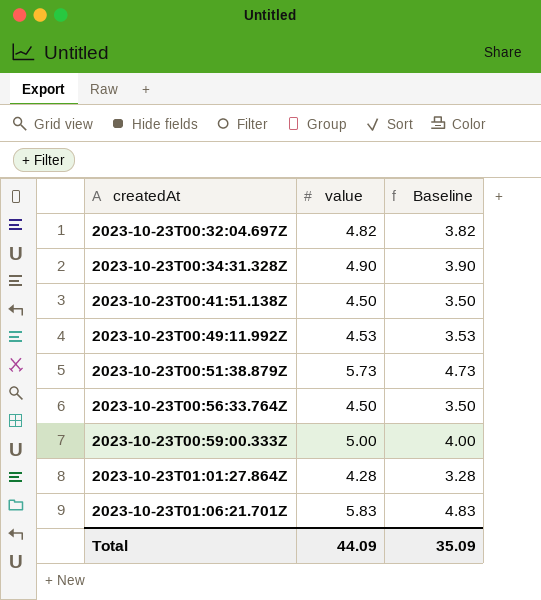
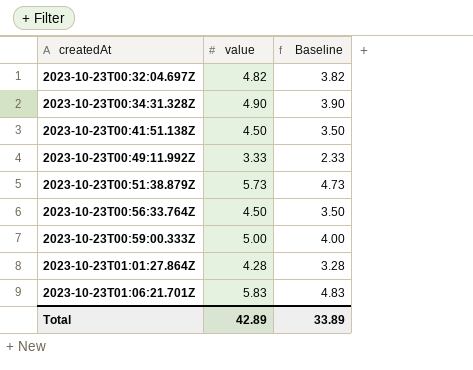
2023-10-23T00:49:11.992Z | value: 4.53 -> 3.33
2023-10-23T00:49:11.992Z | Baseline: 3.53 -> 2.33
Total | value: 44.09 -> 42.89
Total | Baseline: 35.09 -> 33.89

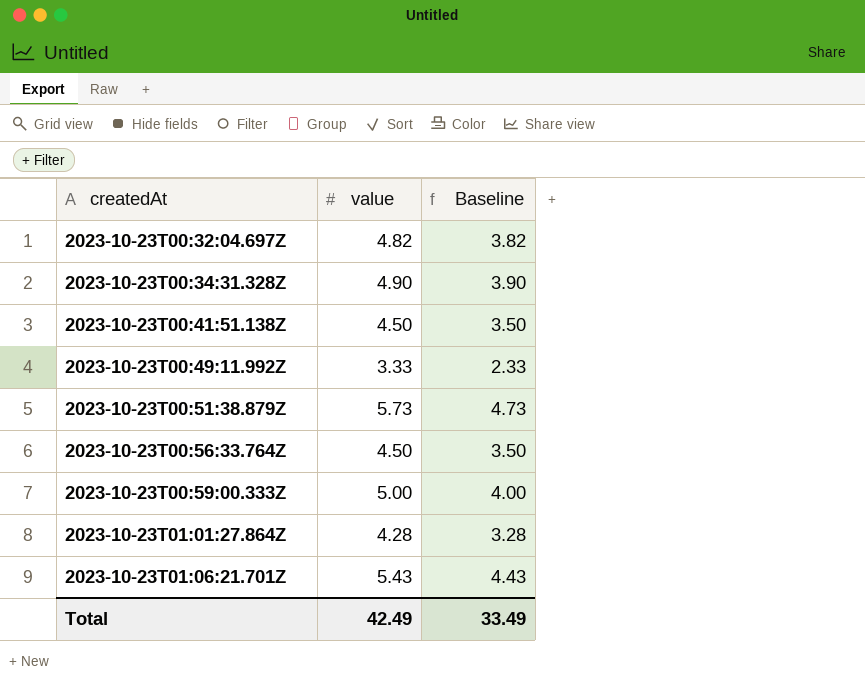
2023-10-23T01:06:21.701Z | value: 5.83 -> 5.43
2023-10-23T01:06:21.701Z | Baseline: 4.83 -> 4.43
Total | value: 42.89 -> 42.49
Total | Baseline: 33.89 -> 33.49

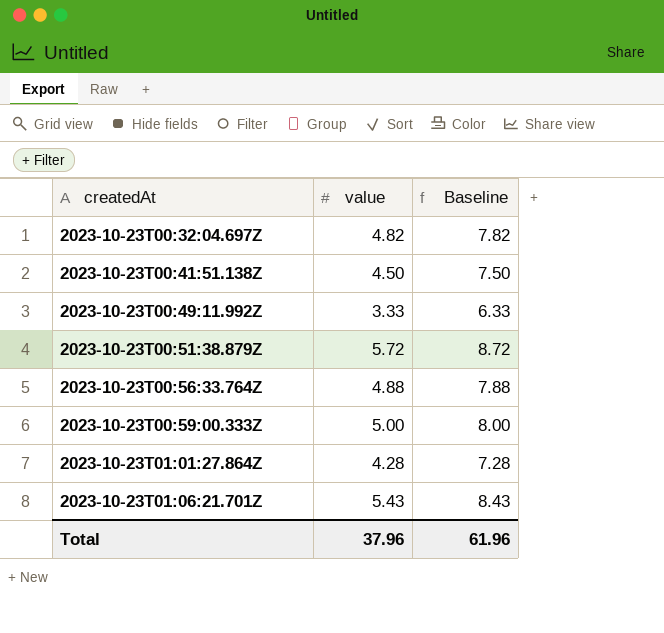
column Baseline | formula: [value] - 1 -> [value] + 3
row 2023-10-23T00:34:31.328Z: 4.90 | 3.90 -> none
2023-10-23T00:51:38.879Z | value: 5.73 -> 5.72
2023-10-23T00:56:33.764Z | value: 4.50 -> 4.88
Total | value: 42.49 -> 37.96
Total | Baseline: 33.49 -> 61.96

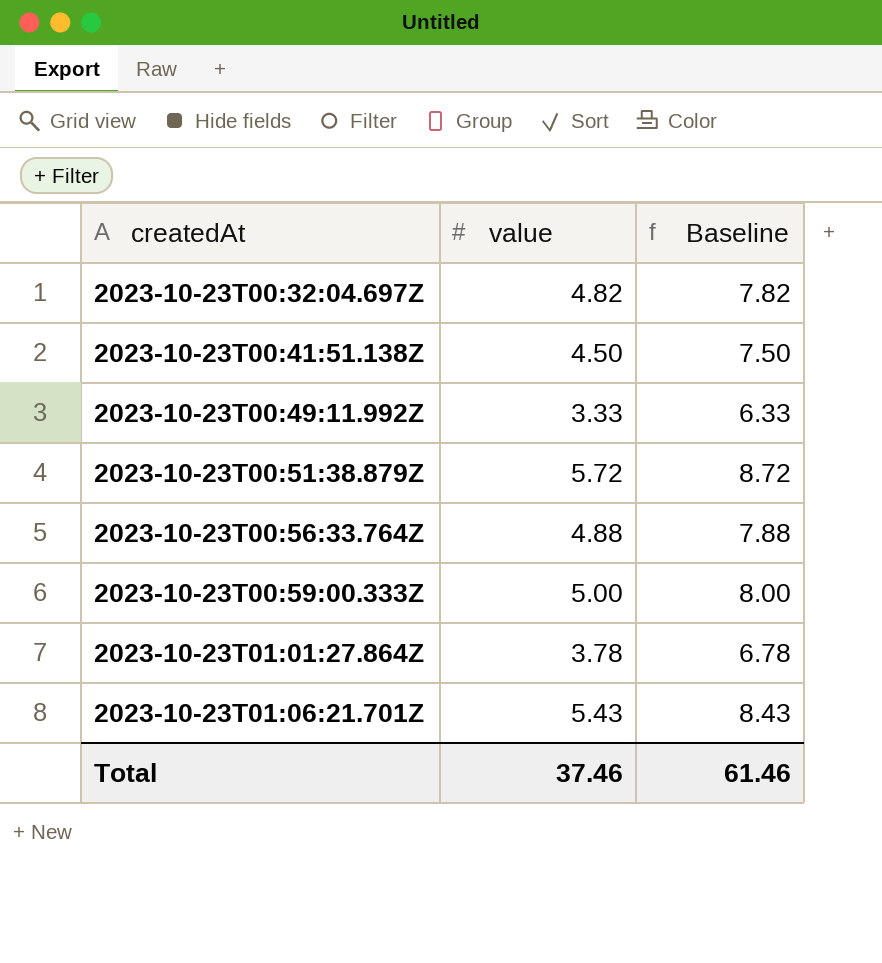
2023-10-23T01:01:27.864Z | value: 4.28 -> 3.78
2023-10-23T01:01:27.864Z | Baseline: 7.28 -> 6.78
Total | value: 37.96 -> 37.46
Total | Baseline: 61.96 -> 61.46

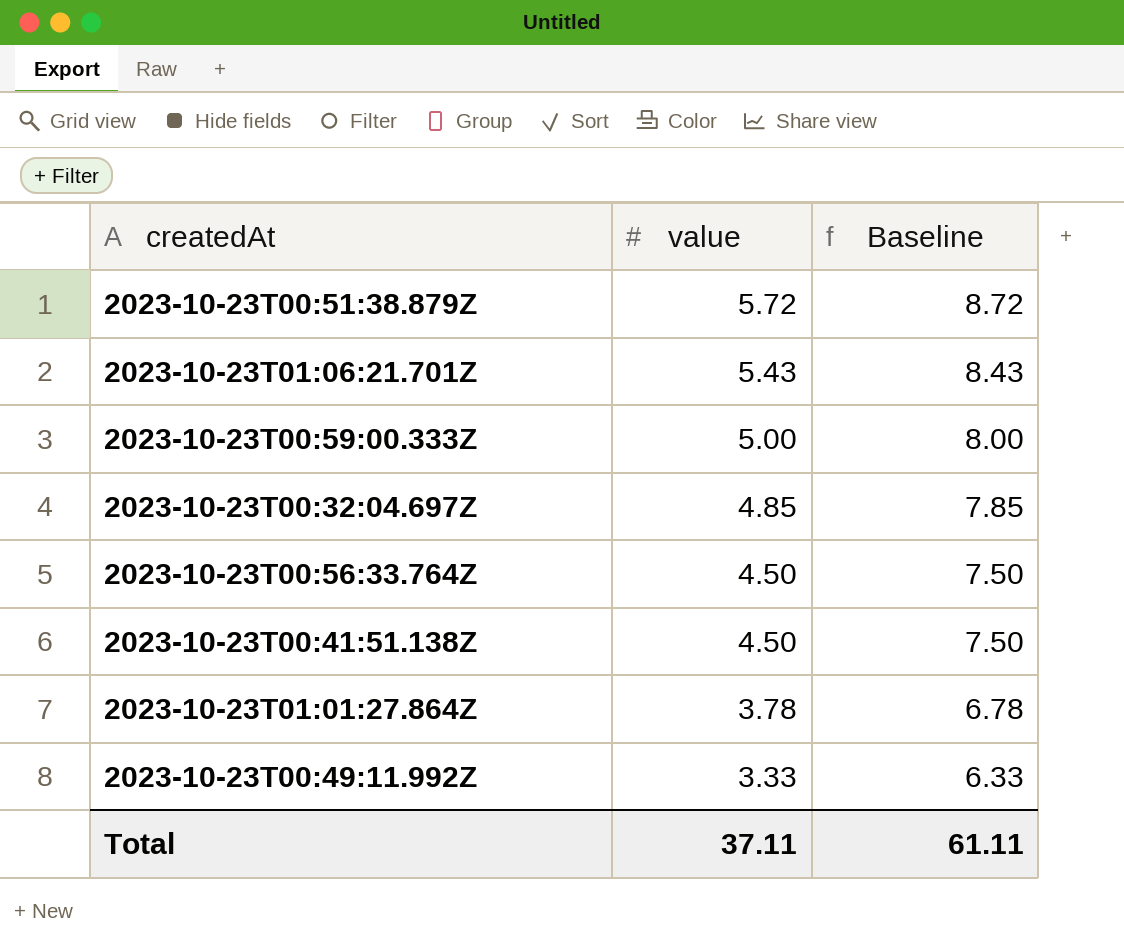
row order: createdAt ascending -> value descending
2023-10-23T00:32:04.697Z | value: 4.82 -> 4.85
2023-10-23T00:32:04.697Z | Baseline: 7.82 -> 7.85
2023-10-23T00:56:33.764Z | value: 4.88 -> 4.50
2023-10-23T00:56:33.764Z | Baseline: 7.88 -> 7.50
Total | value: 37.46 -> 37.11
Total | Baseline: 61.46 -> 61.11

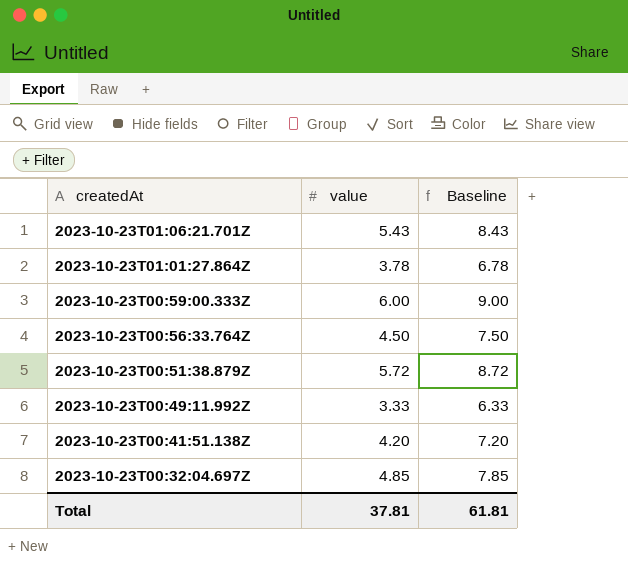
row order: value descending -> createdAt descending
2023-10-23T00:59:00.333Z | value: 5.00 -> 6.00
2023-10-23T00:59:00.333Z | Baseline: 8.00 -> 9.00
2023-10-23T00:41:51.138Z | value: 4.50 -> 4.20
2023-10-23T00:41:51.138Z | Baseline: 7.50 -> 7.20
Total | value: 37.11 -> 37.81
Total | Baseline: 61.11 -> 61.81

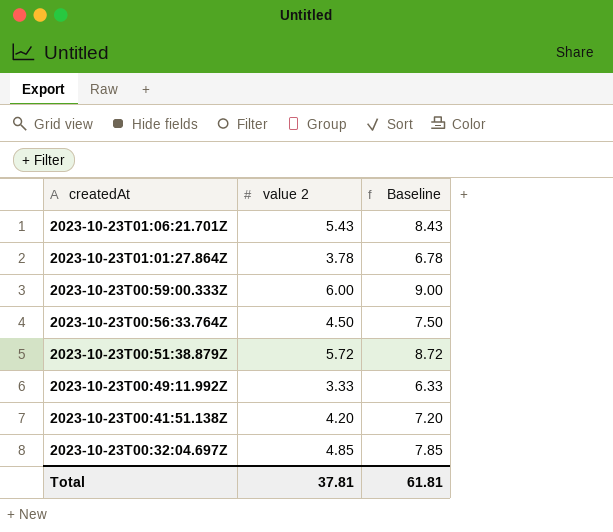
column name: value -> value 2

